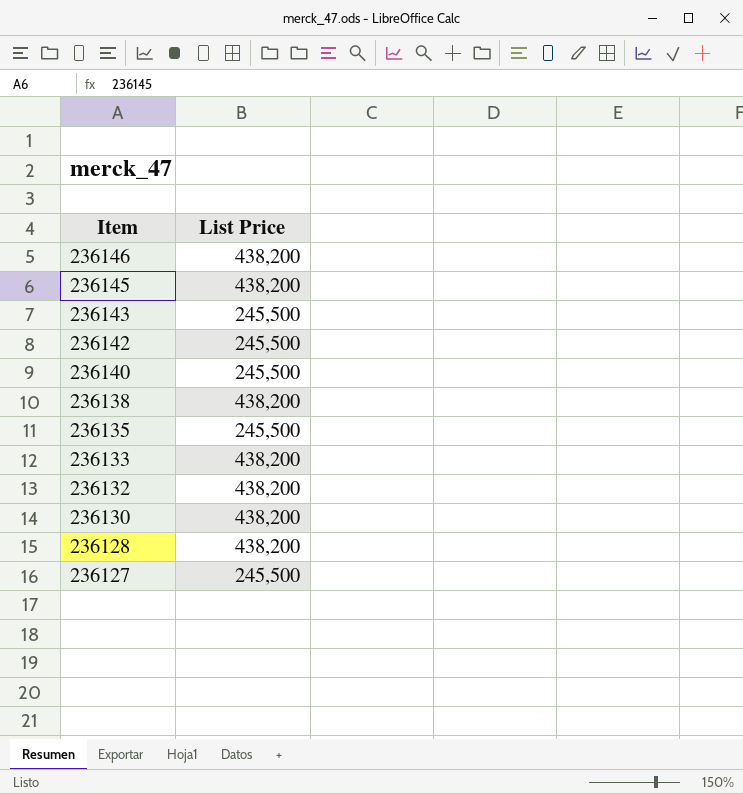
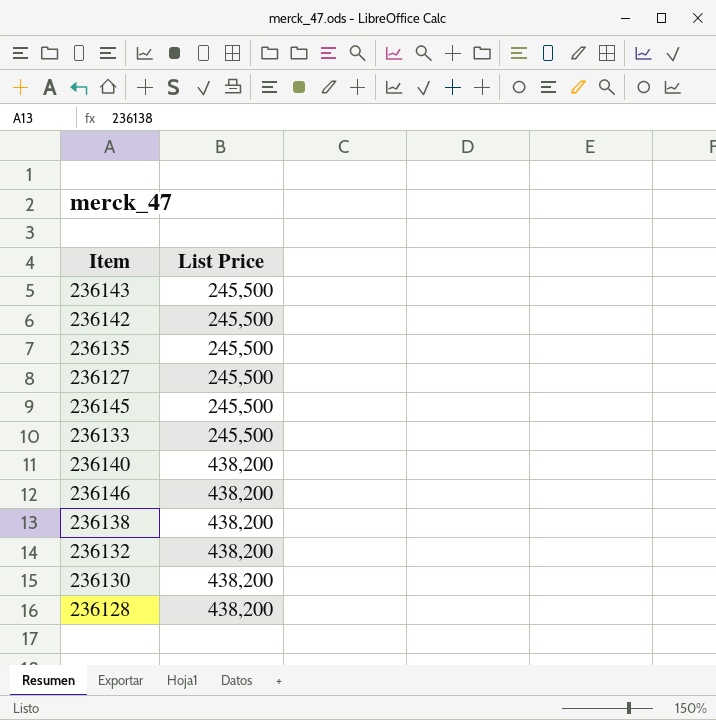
row order: Item descending -> List Price ascending
236145 | List Price: 438,200 -> 245,500
236133 | List Price: 438,200 -> 245,500
236140 | List Price: 245,500 -> 438,200

